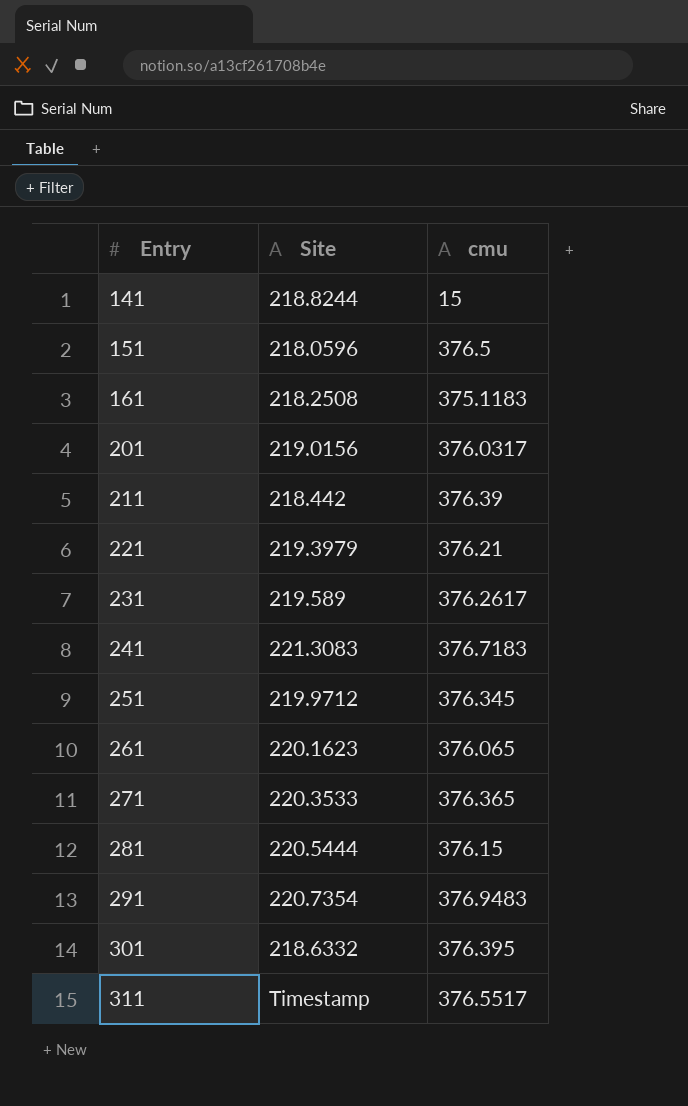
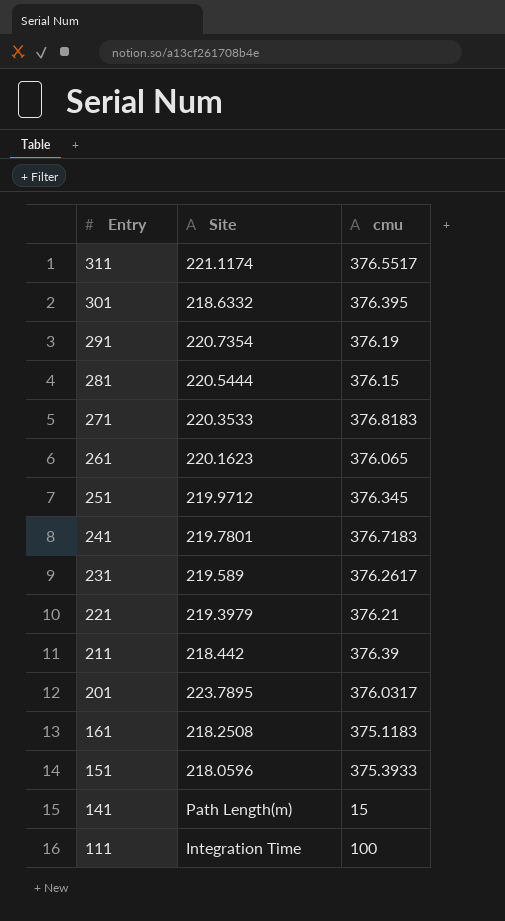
row order: Entry ascending -> Entry descending
311 | Site: Timestamp -> 221.1174
291 | cmu: 376.9483 -> 376.19
271 | cmu: 376.365 -> 376.8183
241 | Site: 221.3083 -> 219.7801
201 | Site: 219.0156 -> 223.7895
151 | cmu: 376.5 -> 375.3933
141 | Site: 218.8244 -> Path Length(m)
row 111: none -> Integration Time | 100

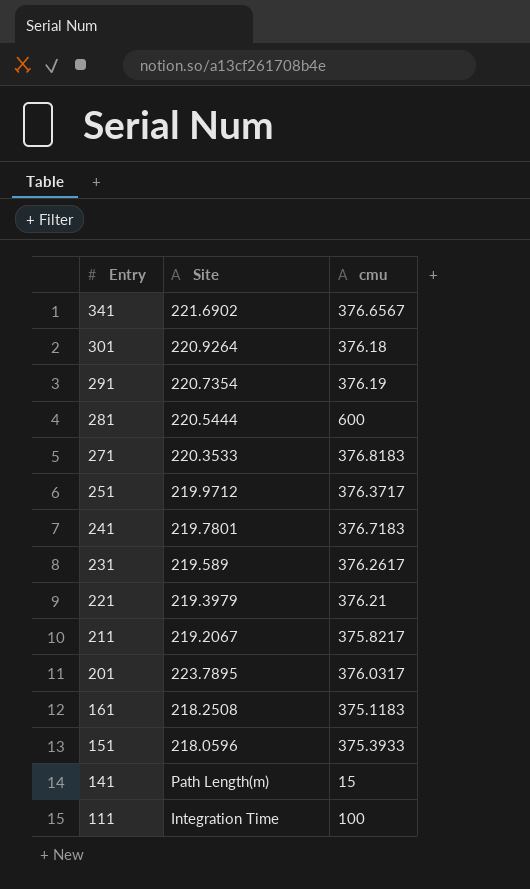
row 311: 221.1174 | 376.5517 -> none
row 261: 220.1623 | 376.065 -> none
row 341: none -> 221.6902 | 376.6567
301 | Site: 218.6332 -> 220.9264
301 | cmu: 376.395 -> 376.18
281 | cmu: 376.15 -> 600
251 | cmu: 376.345 -> 376.3717
211 | Site: 218.442 -> 219.2067
211 | cmu: 376.39 -> 375.8217

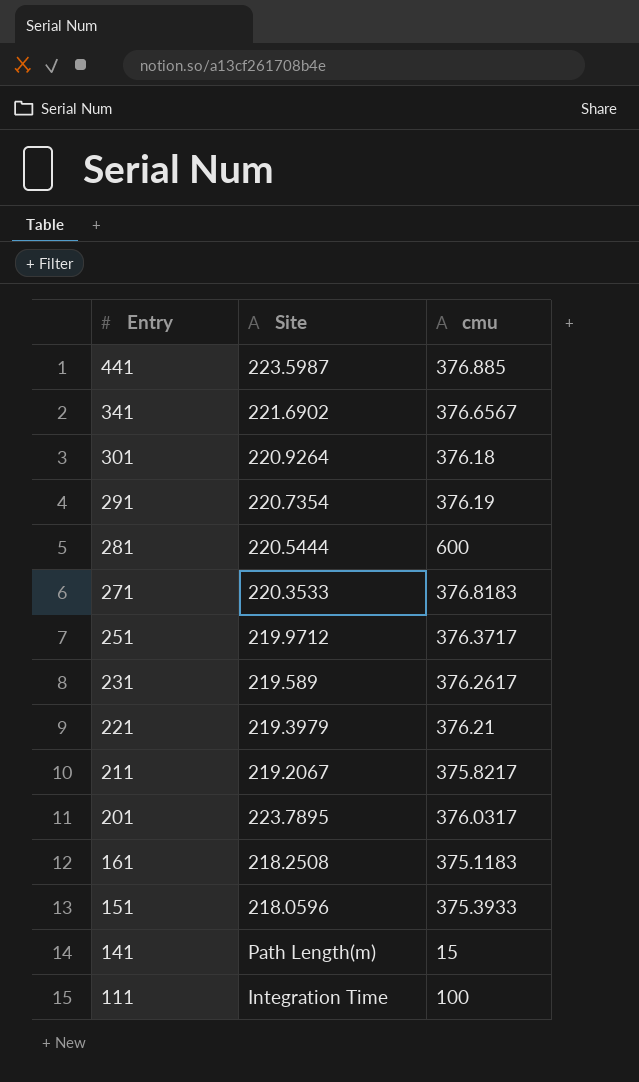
row 241: 219.7801 | 376.7183 -> none
row 441: none -> 223.5987 | 376.885

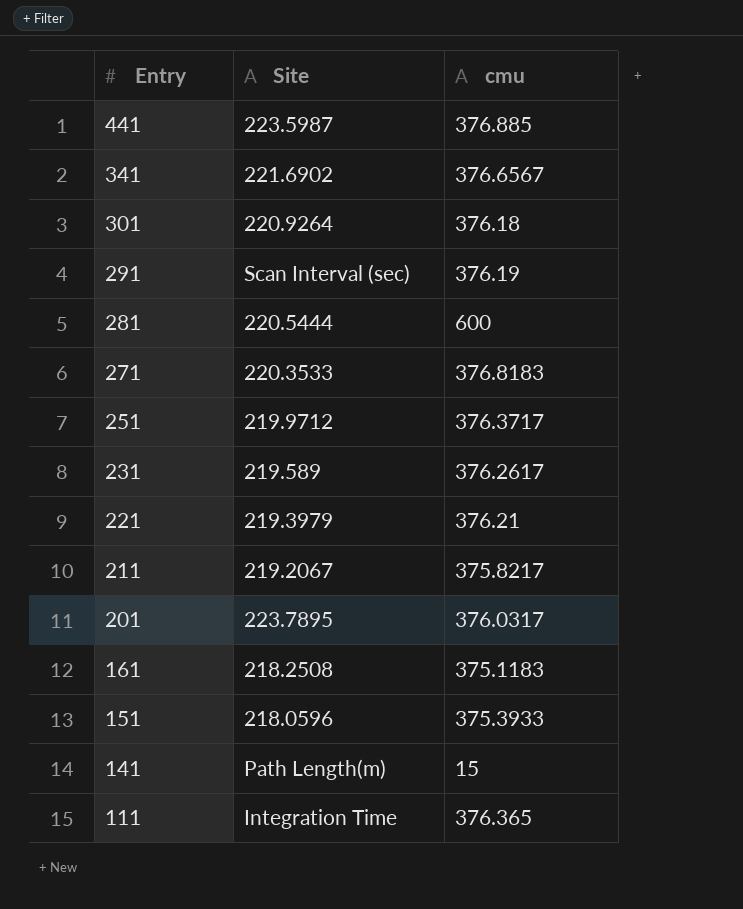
291 | Site: 220.7354 -> Scan Interval (sec)
111 | cmu: 100 -> 376.365

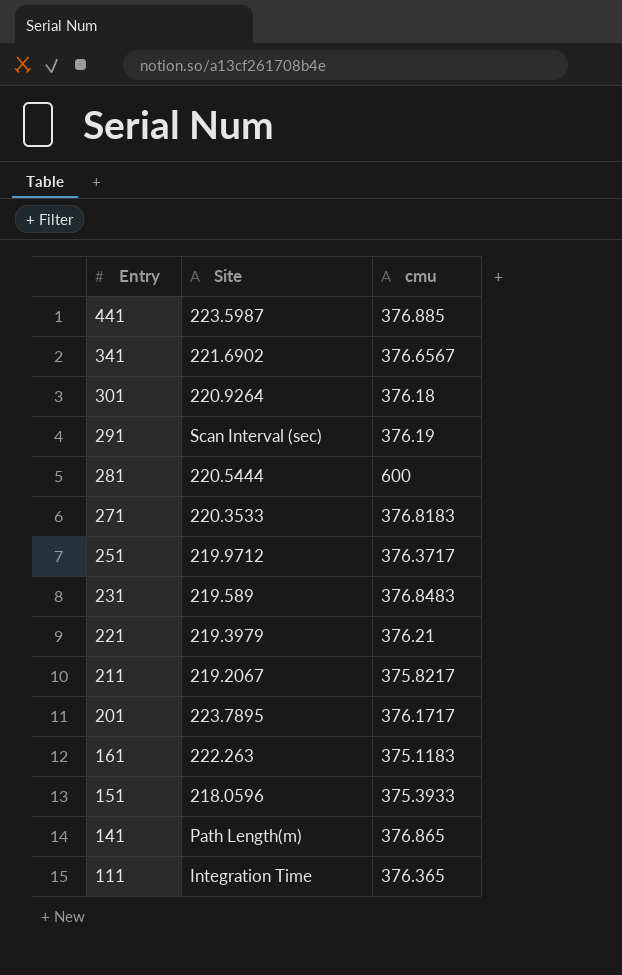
231 | cmu: 376.2617 -> 376.8483
201 | cmu: 376.0317 -> 376.1717
161 | Site: 218.2508 -> 222.263
141 | cmu: 15 -> 376.865

